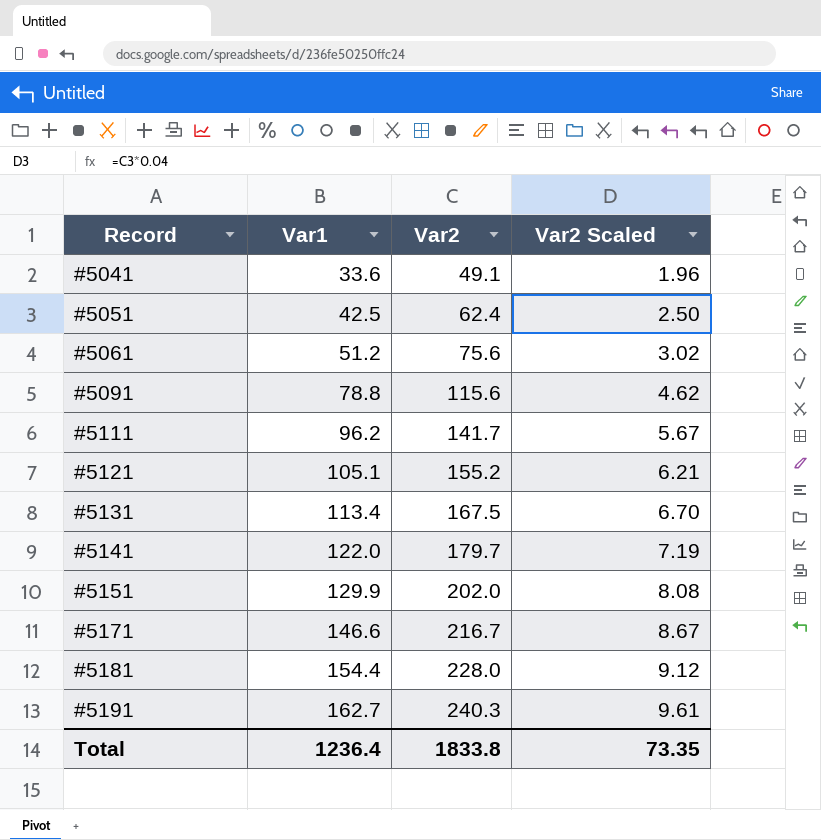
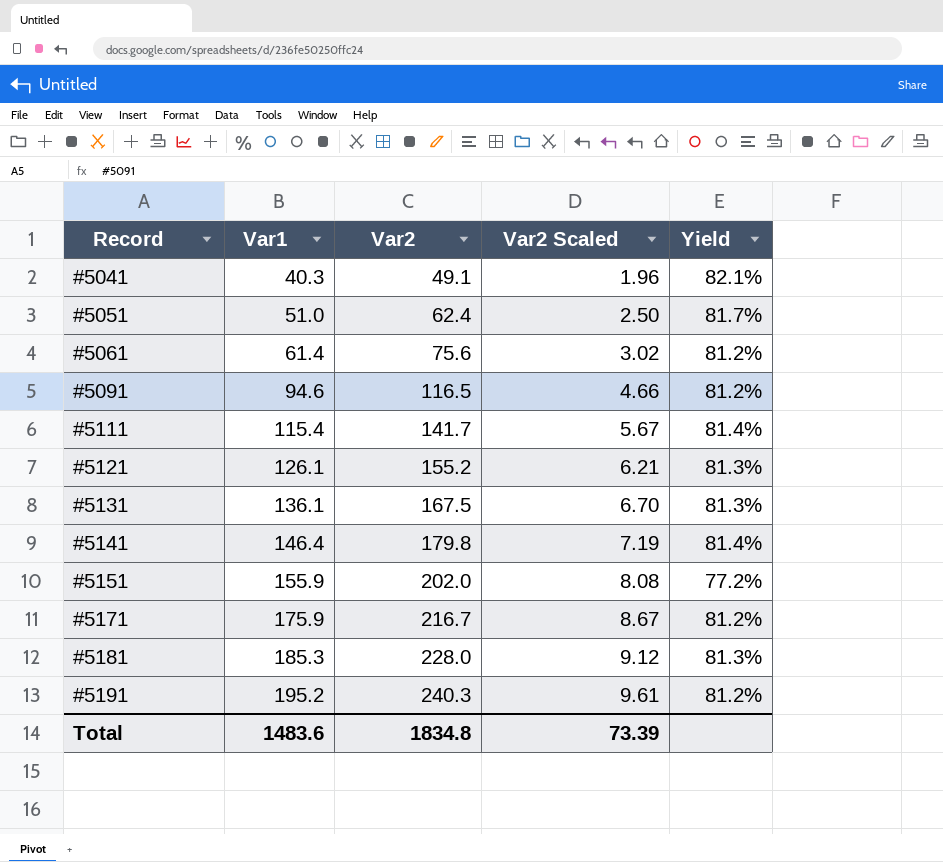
column Yield | formula: none -> [Var1] / [Var2]
#5041 | Var1: 33.6 -> 40.3
#5051 | Var1: 42.5 -> 51.0
#5061 | Var1: 51.2 -> 61.4
#5091 | Var1: 78.8 -> 94.6
#5091 | Var2: 115.6 -> 116.5
#5091 | Var2 Scaled: 4.62 -> 4.66
#5111 | Var1: 96.2 -> 115.4
#5121 | Var1: 105.1 -> 126.1
#5131 | Var1: 113.4 -> 136.1
#5141 | Var1: 122.0 -> 146.4
#5141 | Var2: 179.7 -> 179.8
#5151 | Var1: 129.9 -> 155.9
#5171 | Var1: 146.6 -> 175.9
#5181 | Var1: 154.4 -> 185.3
#5191 | Var1: 162.7 -> 195.2
Total | Var1: 1236.4 -> 1483.6
Total | Var2: 1833.8 -> 1834.8
Total | Var2 Scaled: 73.35 -> 73.39

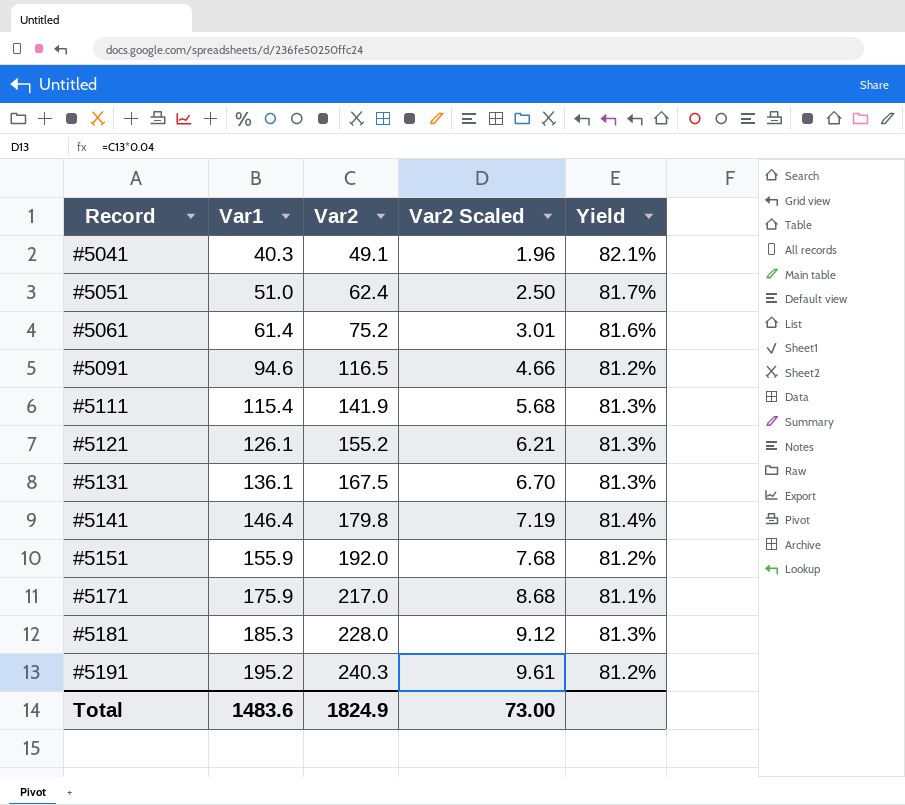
#5061 | Var2: 75.6 -> 75.2
#5061 | Var2 Scaled: 3.02 -> 3.01
#5061 | Yield: 81.2% -> 81.6%
#5111 | Var2: 141.7 -> 141.9
#5111 | Var2 Scaled: 5.67 -> 5.68
#5111 | Yield: 81.4% -> 81.3%
#5151 | Var2: 202.0 -> 192.0
#5151 | Var2 Scaled: 8.08 -> 7.68
#5151 | Yield: 77.2% -> 81.2%
#5171 | Var2: 216.7 -> 217.0
#5171 | Var2 Scaled: 8.67 -> 8.68
#5171 | Yield: 81.2% -> 81.1%
Total | Var2: 1834.8 -> 1824.9
Total | Var2 Scaled: 73.39 -> 73.00

